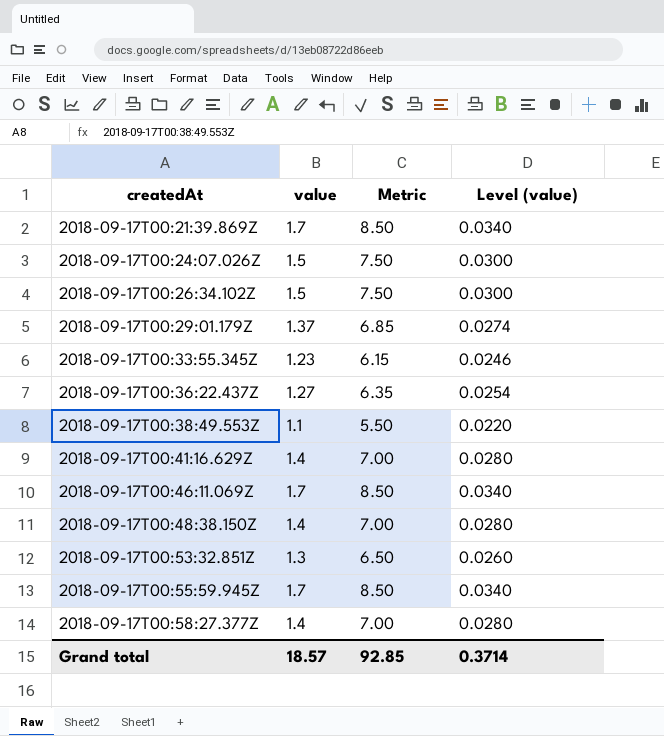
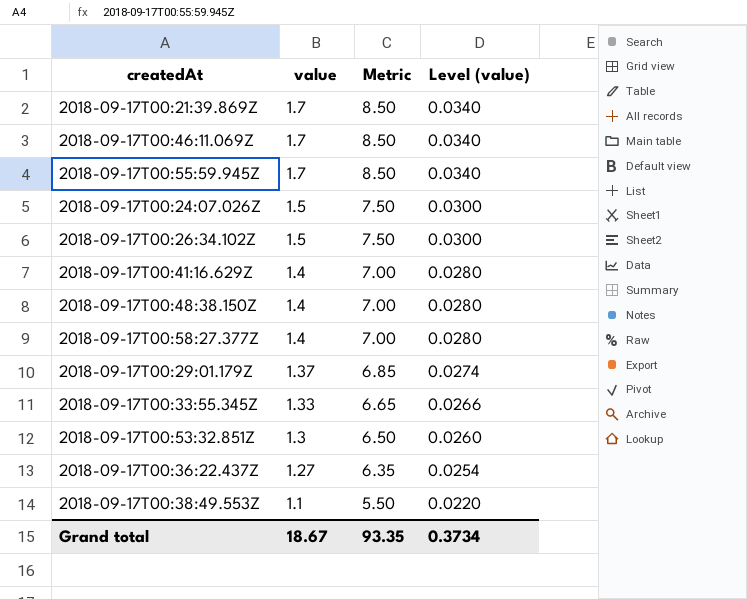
row order: createdAt ascending -> value descending
2018-09-17T00:33:55.345Z | value: 1.23 -> 1.33
2018-09-17T00:33:55.345Z | Metric: 6.15 -> 6.65
2018-09-17T00:33:55.345Z | Level (value): 0.0246 -> 0.0266
Grand total | value: 18.57 -> 18.67
Grand total | Metric: 92.85 -> 93.35
Grand total | Level (value): 0.3714 -> 0.3734

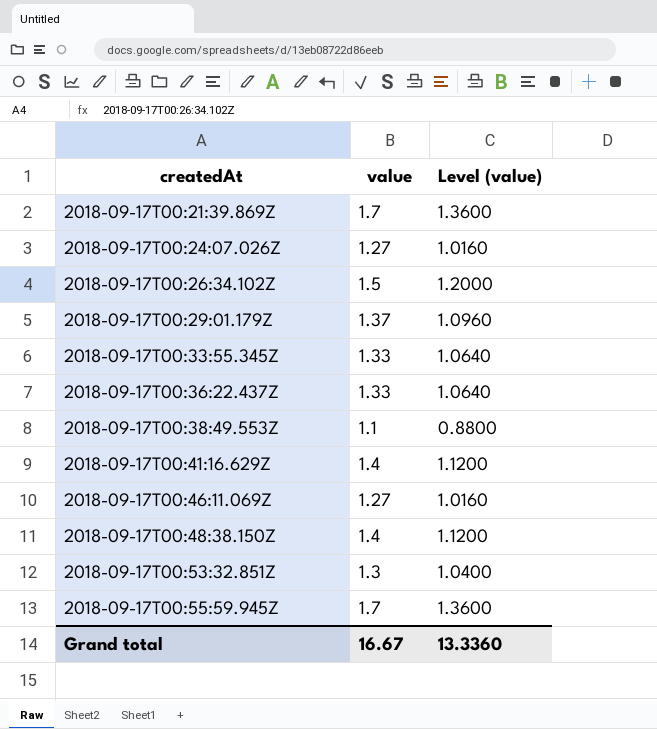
row order: value descending -> createdAt ascending
column Metric | formula: [value] * 5 -> none
column Level (value) | formula: [value] * 0.02 -> [value] * 0.8
row 2018-09-17T00:58:27.377Z: 1.4 | 7.00 | 0.0280 -> none
2018-09-17T00:24:07.026Z | value: 1.5 -> 1.27
2018-09-17T00:36:22.437Z | value: 1.27 -> 1.33
2018-09-17T00:46:11.069Z | value: 1.7 -> 1.27
Grand total | value: 18.67 -> 16.67
Grand total | Level (value): 0.3734 -> 13.3360

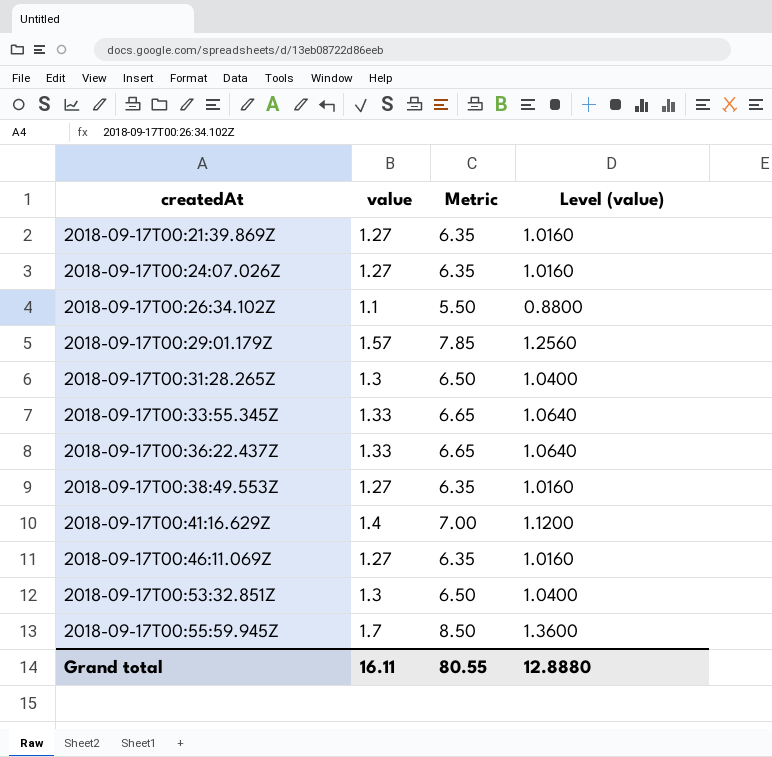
column Metric | formula: none -> [value] * 5
row 2018-09-17T00:48:38.150Z: 1.4 | 1.1200 -> none
2018-09-17T00:21:39.869Z | value: 1.7 -> 1.27
2018-09-17T00:21:39.869Z | Level (value): 1.3600 -> 1.0160
2018-09-17T00:26:34.102Z | value: 1.5 -> 1.1
2018-09-17T00:26:34.102Z | Level (value): 1.2000 -> 0.8800
2018-09-17T00:29:01.179Z | value: 1.37 -> 1.57
2018-09-17T00:29:01.179Z | Level (value): 1.0960 -> 1.2560
row 2018-09-17T00:31:28.265Z: none -> 1.3 | 6.50 | 1.0400
2018-09-17T00:38:49.553Z | value: 1.1 -> 1.27
2018-09-17T00:38:49.553Z | Level (value): 0.8800 -> 1.0160
Grand total | value: 16.67 -> 16.11
Grand total | Level (value): 13.3360 -> 12.8880

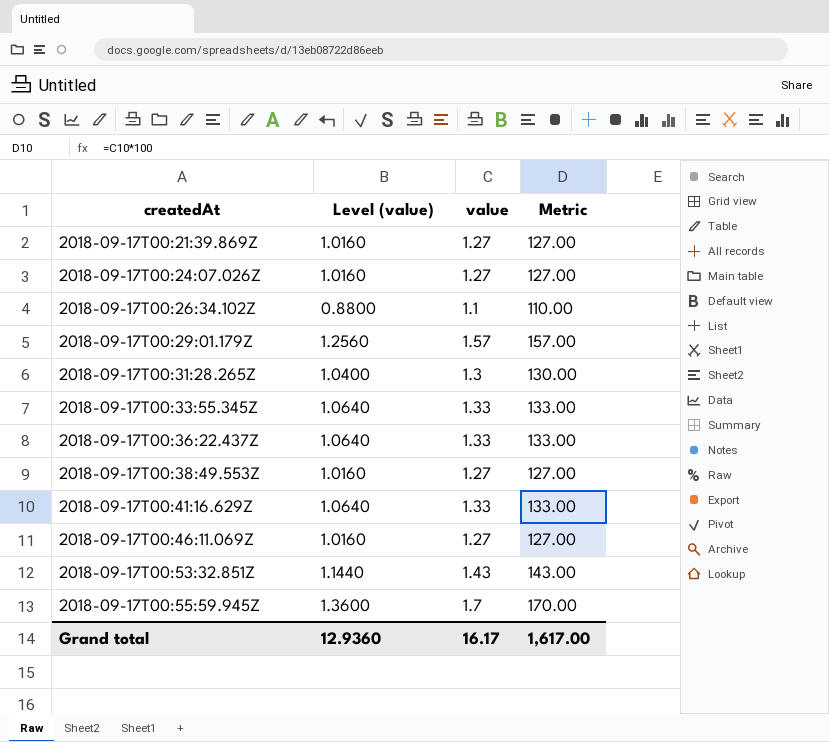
column Level (value) | position: 4 -> 2
column Metric | formula: [value] * 5 -> [value] * 100
2018-09-17T00:41:16.629Z | Level (value): 1.1200 -> 1.0640
2018-09-17T00:41:16.629Z | value: 1.4 -> 1.33
2018-09-17T00:53:32.851Z | Level (value): 1.0400 -> 1.1440
2018-09-17T00:53:32.851Z | value: 1.3 -> 1.43
Grand total | Level (value): 12.8880 -> 12.9360
Grand total | value: 16.11 -> 16.17
Grand total | Metric: 80.55 -> 1,617.00

